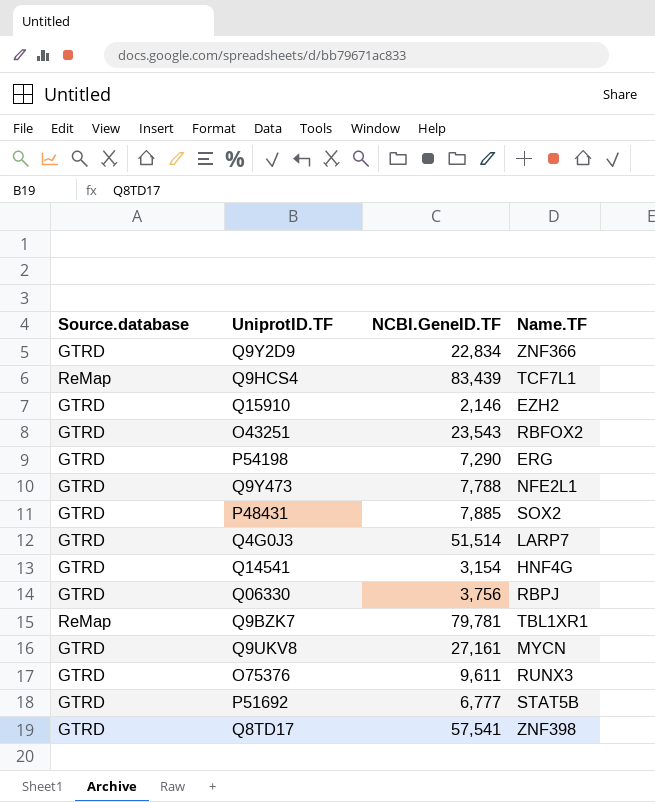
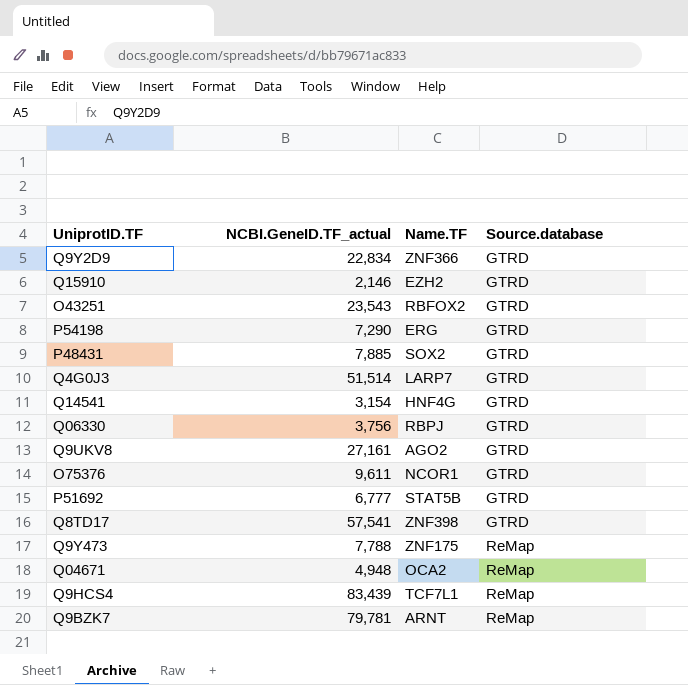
row order: none -> Source.database ascending
column name: NCBI.GeneID.TF -> NCBI.GeneID.TF_actual
column Source.database | position: 1 -> 4
Q9UKV8 | Name.TF: MYCN -> AGO2
O75376 | Name.TF: RUNX3 -> NCOR1
Q9Y473 | Name.TF: NFE2L1 -> ZNF175
Q9Y473 | Source.database: GTRD -> ReMap
row Q04671: none -> 4,948 | OCA2 | ReMap
Q9BZK7 | Name.TF: TBL1XR1 -> ARNT

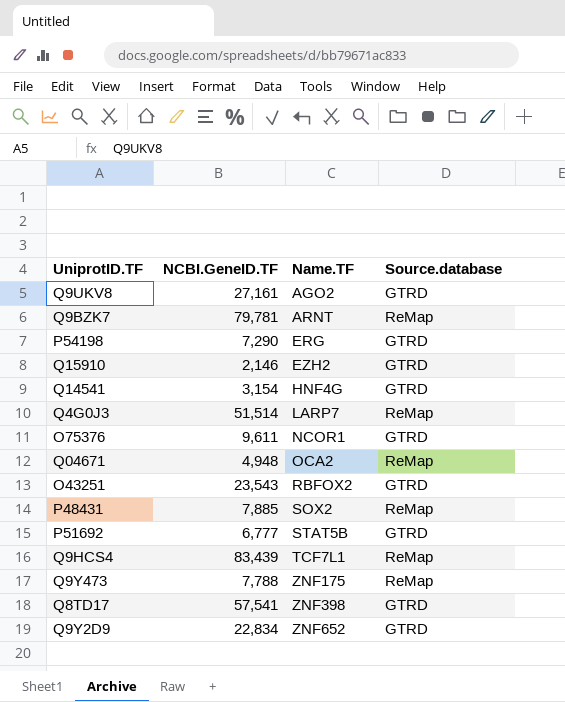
row order: Source.database ascending -> Name.TF ascending
column name: NCBI.GeneID.TF_actual -> NCBI.GeneID.TF
row Q06330: 3,756 | RBPJ | GTRD -> none
Q4G0J3 | Source.database: GTRD -> ReMap
P48431 | Source.database: GTRD -> ReMap
Q9Y2D9 | Name.TF: ZNF366 -> ZNF652

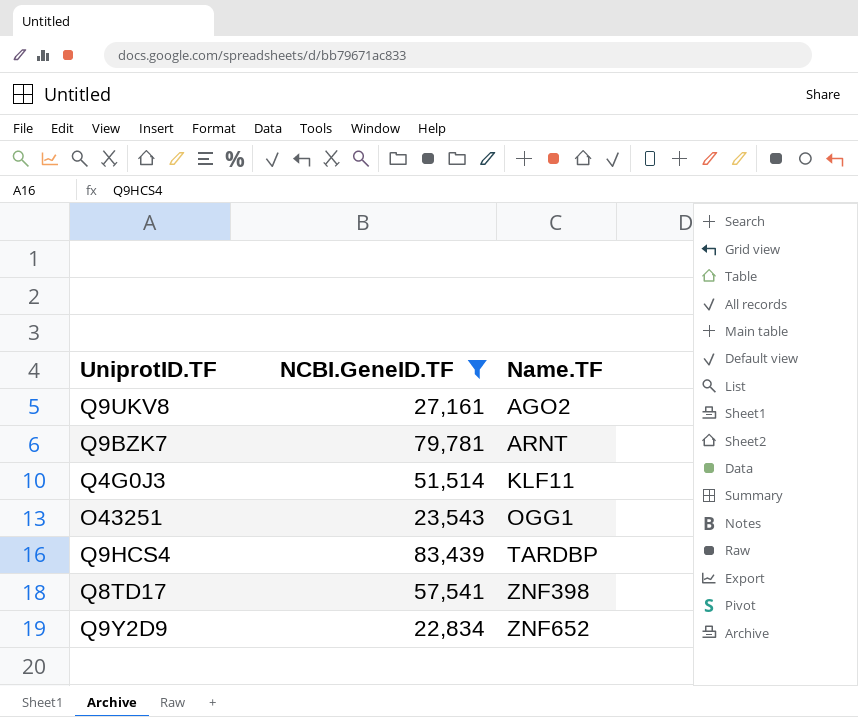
filter: none -> NCBI.GeneID.TF >= 22,834
column Source.database | position: 4 -> none
Q4G0J3 | Name.TF: LARP7 -> KLF11
O43251 | Name.TF: RBFOX2 -> OGG1
Q9HCS4 | Name.TF: TCF7L1 -> TARDBP

